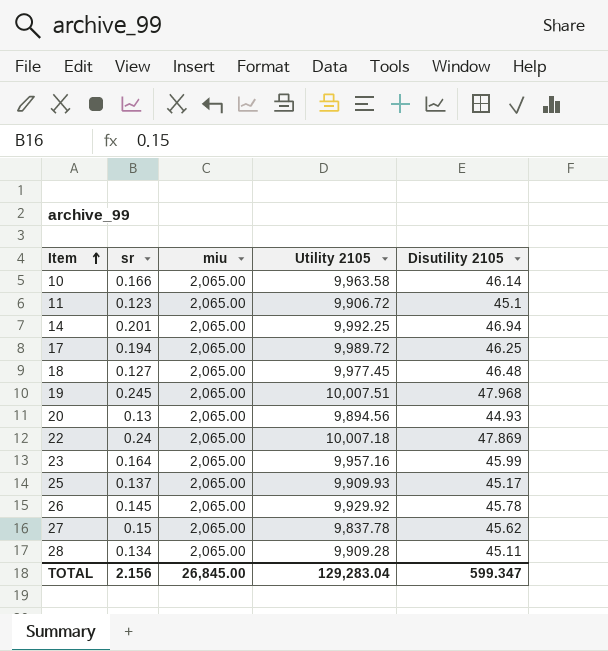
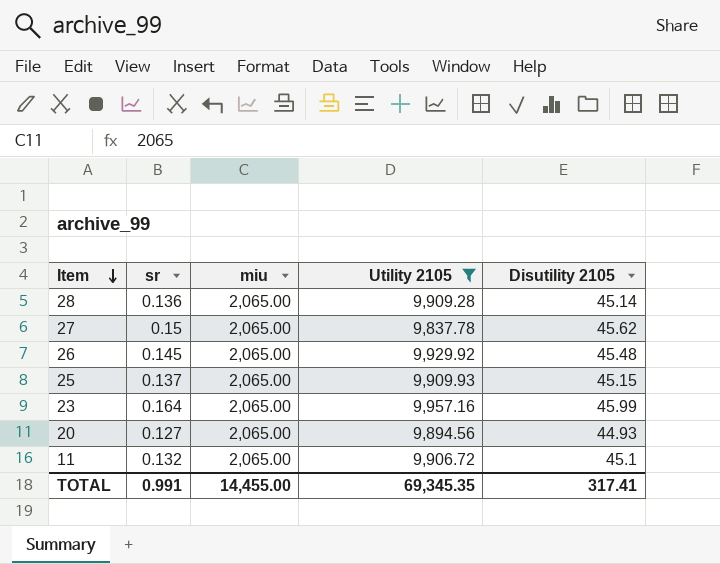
filter: none -> Utility 2105 <= 9,957.16
row order: Item ascending -> Item descending
28 | sr: 0.134 -> 0.136
28 | Disutility 2105: 45.11 -> 45.14
26 | Disutility 2105: 45.78 -> 45.48
25 | Disutility 2105: 45.17 -> 45.15
20 | sr: 0.13 -> 0.127
11 | sr: 0.123 -> 0.132
TOTAL | sr: 2.156 -> 0.991
TOTAL | miu: 26,845.00 -> 14,455.00
TOTAL | Utility 2105: 129,283.04 -> 69,345.35
TOTAL | Disutility 2105: 599.347 -> 317.41

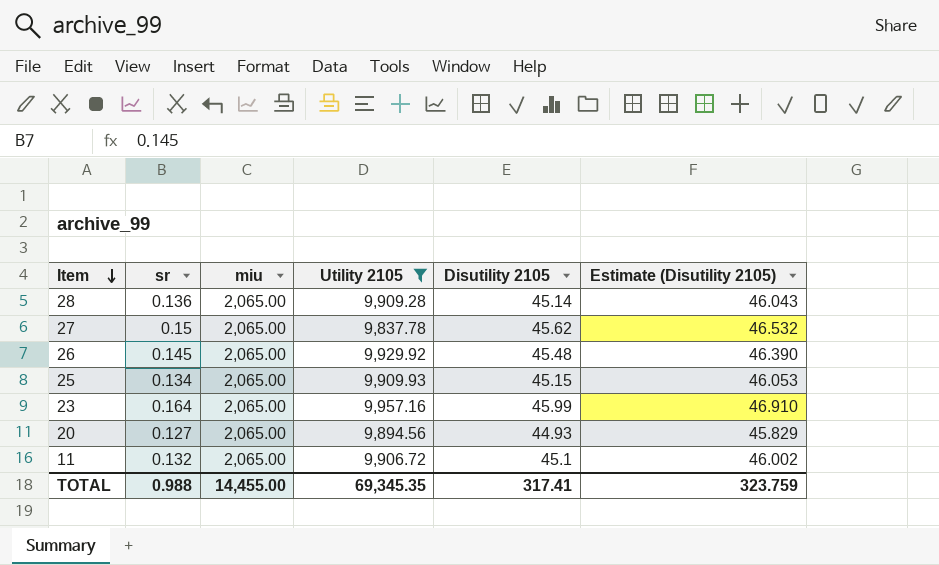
column Estimate (Disutility 2105) | formula: none -> [Disutility 2105] * 1.02
25 | sr: 0.137 -> 0.134
TOTAL | sr: 0.991 -> 0.988

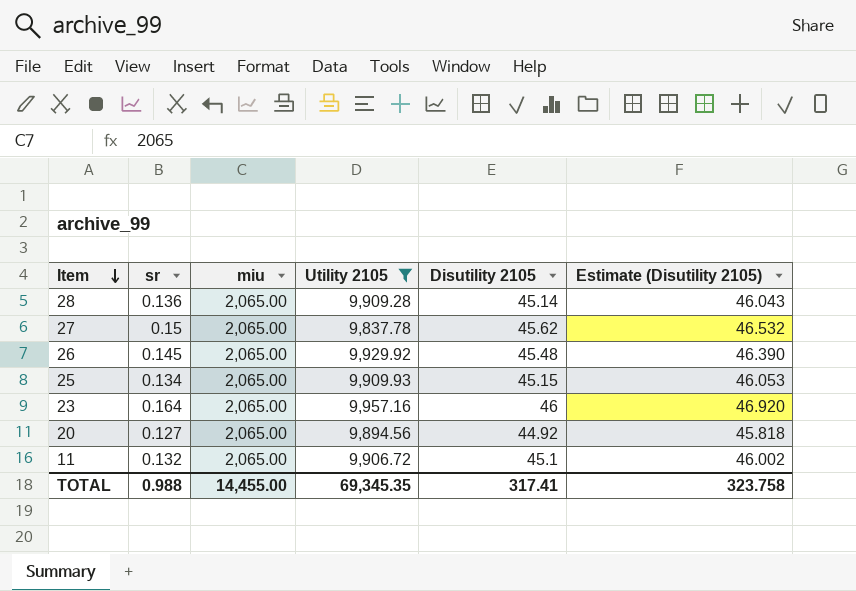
23 | Disutility 2105: 45.99 -> 46
23 | Estimate (Disutility 2105): 46.910 -> 46.920
20 | Disutility 2105: 44.93 -> 44.92
20 | Estimate (Disutility 2105): 45.829 -> 45.818
TOTAL | Estimate (Disutility 2105): 323.759 -> 323.758

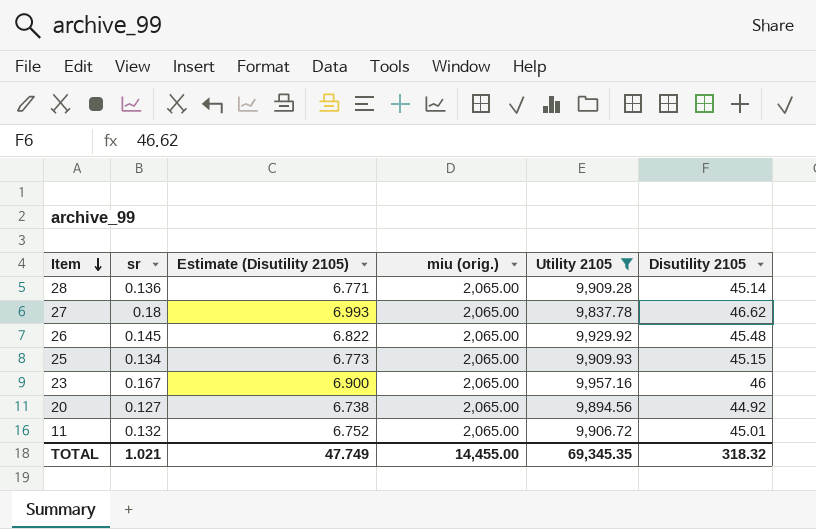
column Estimate (Disutility 2105) | formula: [Disutility 2105] * 1.02 -> [Disutility 2105] * 0.15
column Estimate (Disutility 2105) | position: 6 -> 3
column name: miu -> miu (orig.)
27 | sr: 0.15 -> 0.18
27 | Disutility 2105: 45.62 -> 46.62
23 | sr: 0.164 -> 0.167
11 | Disutility 2105: 45.1 -> 45.01
TOTAL | sr: 0.988 -> 1.021
TOTAL | Estimate (Disutility 2105): 323.758 -> 47.749
TOTAL | Disutility 2105: 317.41 -> 318.32

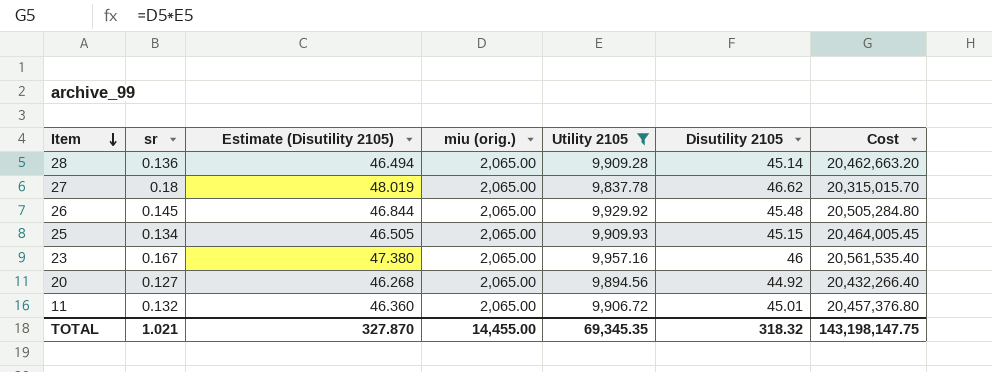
column Estimate (Disutility 2105) | formula: [Disutility 2105] * 0.15 -> [Disutility 2105] * 1.03
column Cost | formula: none -> [miu (orig.)] * [Utility 2105]
TOTAL | Estimate (Disutility 2105): 47.749 -> 327.870

